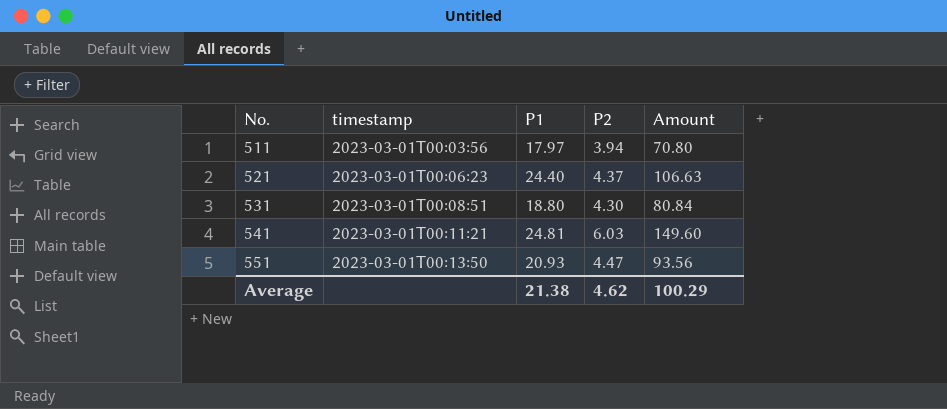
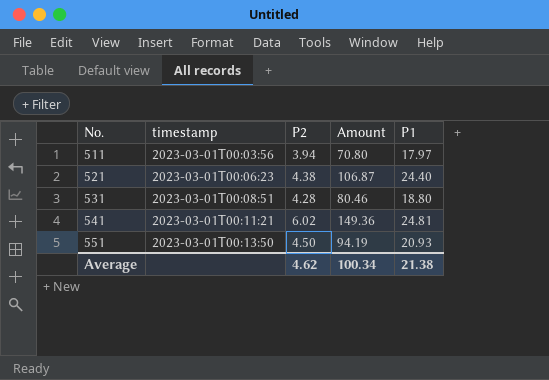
column P1 | position: 3 -> 5
521 | P2: 4.37 -> 4.38
521 | Amount: 106.63 -> 106.87
531 | P2: 4.30 -> 4.28
531 | Amount: 80.84 -> 80.46
541 | P2: 6.03 -> 6.02
541 | Amount: 149.60 -> 149.36
551 | P2: 4.47 -> 4.50
551 | Amount: 93.56 -> 94.19
Average | Amount: 100.29 -> 100.34

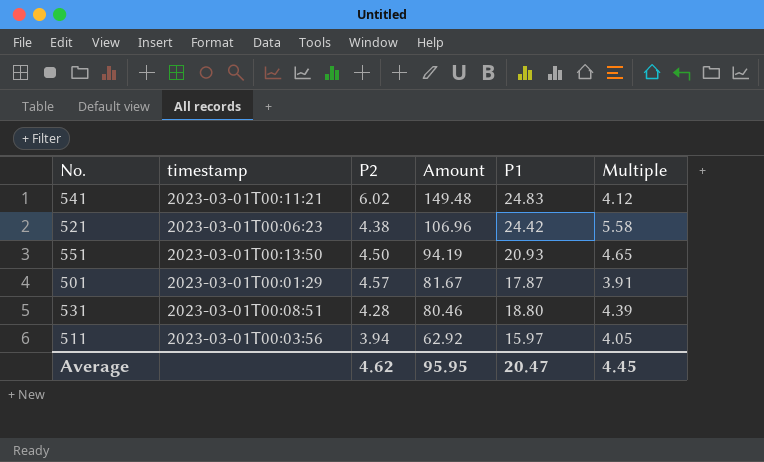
row order: No. ascending -> Amount descending
column Multiple | formula: none -> [P1] / [P2]
541 | Amount: 149.36 -> 149.48
541 | P1: 24.81 -> 24.83
521 | Amount: 106.87 -> 106.96
521 | P1: 24.40 -> 24.42
row 501: none -> 2023-03-01T00:01:29 | 4.57 | 81.67 | 17.87 | 3.91
511 | Amount: 70.80 -> 62.92
511 | P1: 17.97 -> 15.97
Average | Amount: 100.34 -> 95.95
Average | P1: 21.38 -> 20.47

